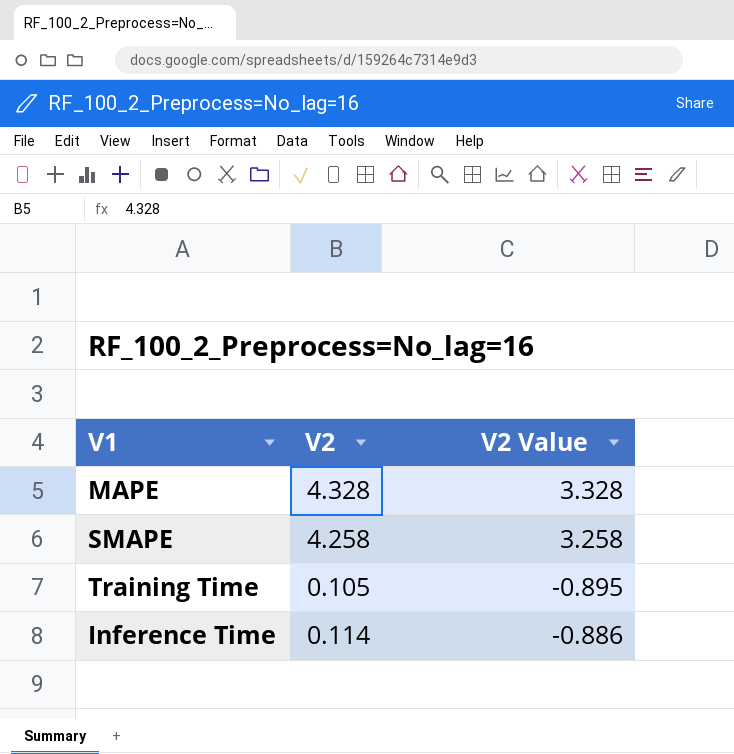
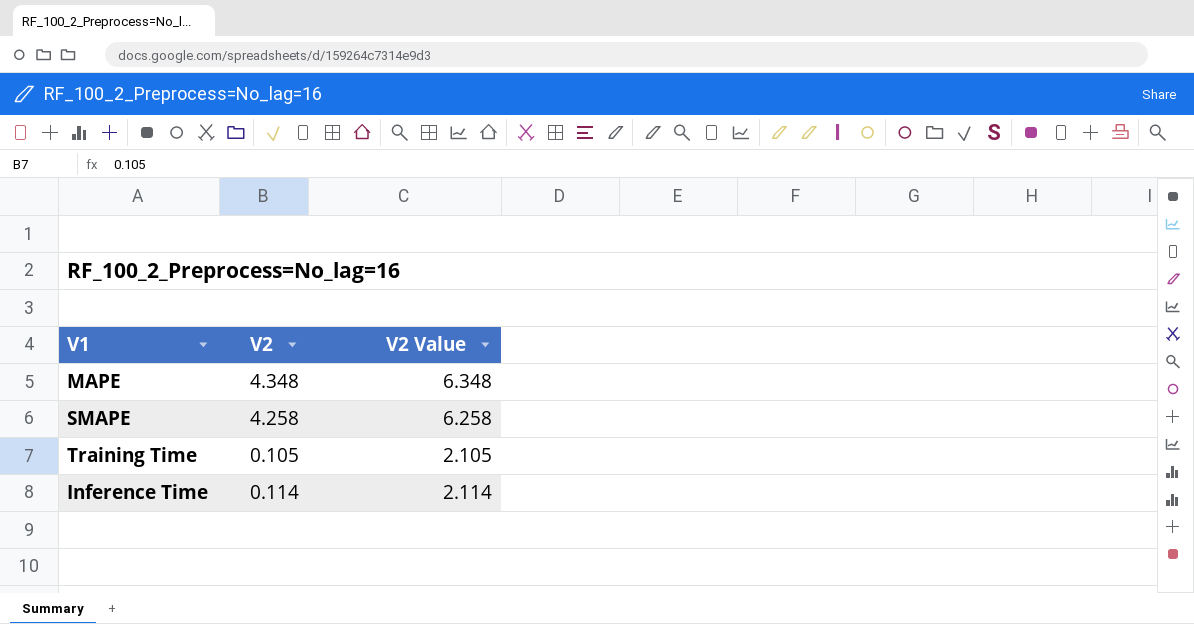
column V2 Value | formula: [V2] - 1 -> [V2] + 2
MAPE | V2: 4.328 -> 4.348

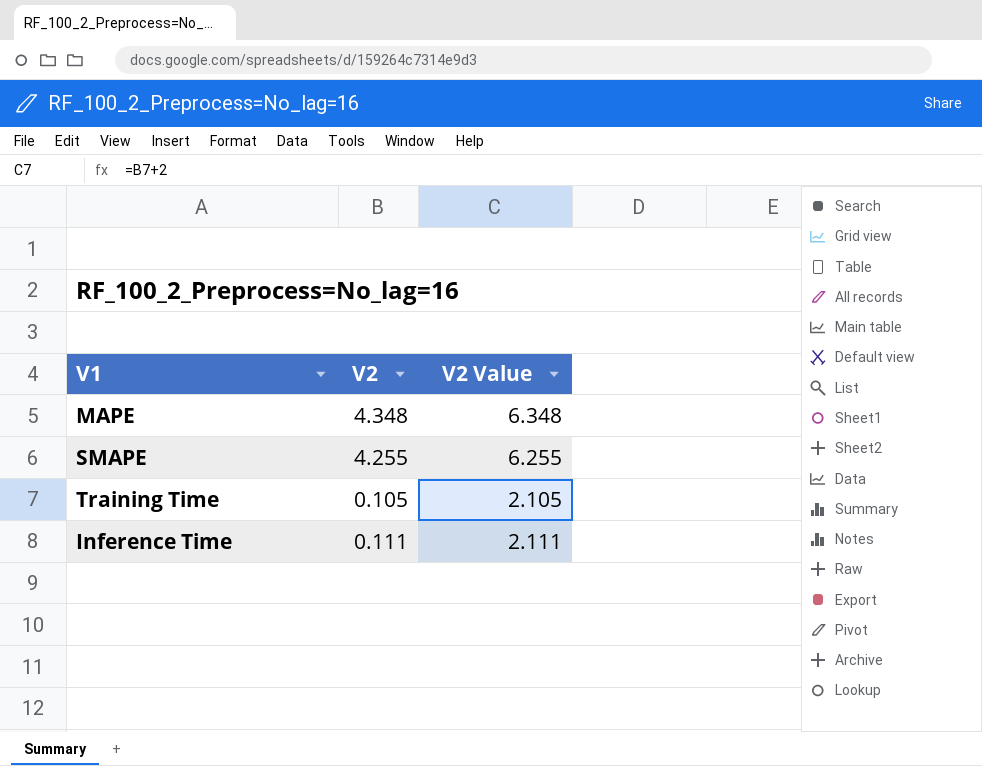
SMAPE | V2: 4.258 -> 4.255
SMAPE | V2 Value: 6.258 -> 6.255
Inference Time | V2: 0.114 -> 0.111
Inference Time | V2 Value: 2.114 -> 2.111

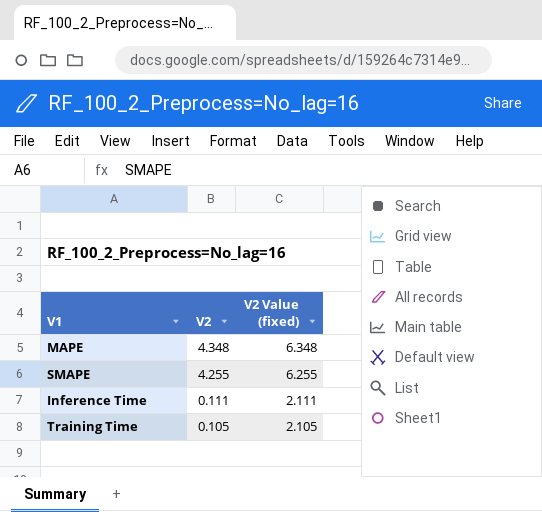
row order: none -> V2 descending
column name: V2 Value -> V2 Value (fixed)

